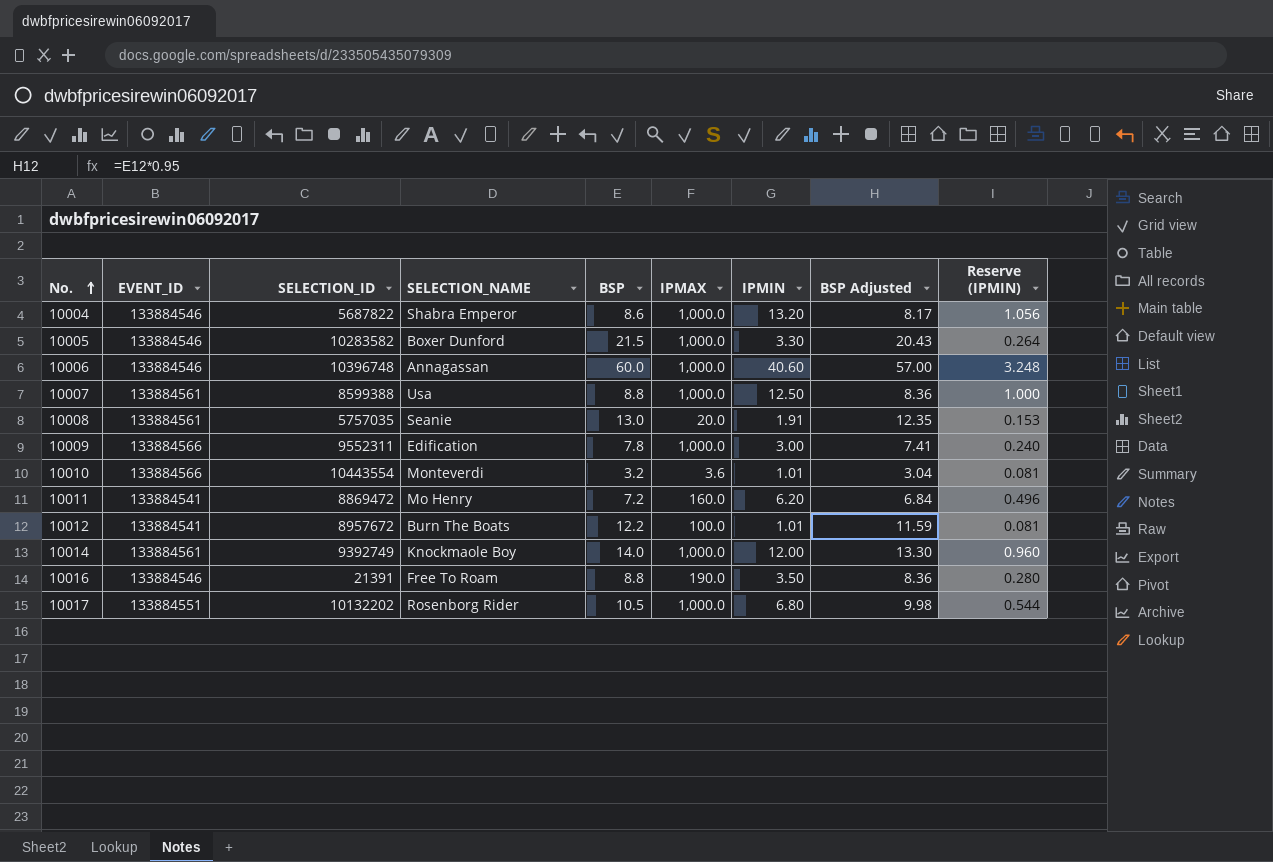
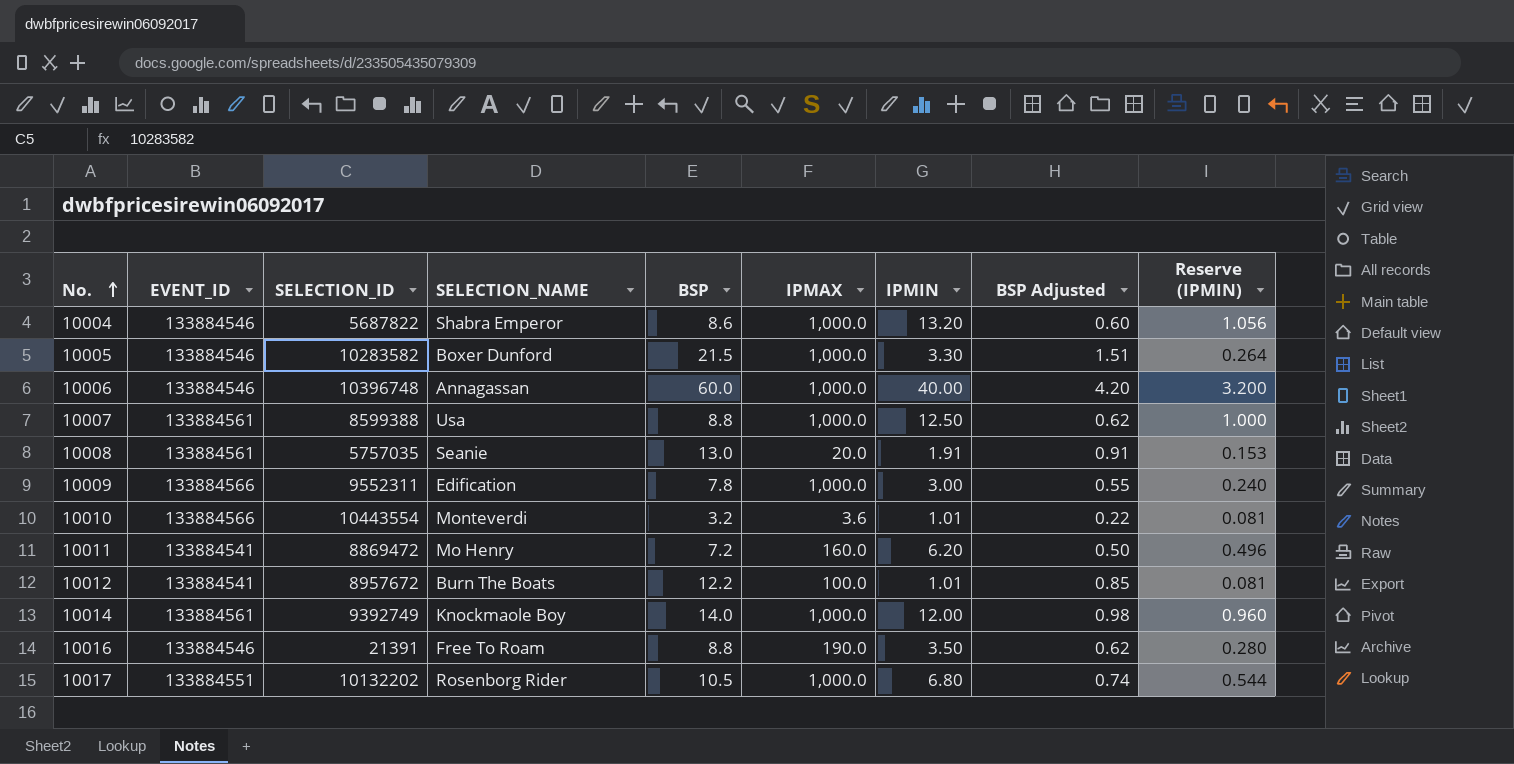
column BSP Adjusted | formula: [BSP] * 0.95 -> [BSP] * 0.07
10006 | IPMIN: 40.60 -> 40.00
10006 | Reserve (IPMIN): 3.248 -> 3.200

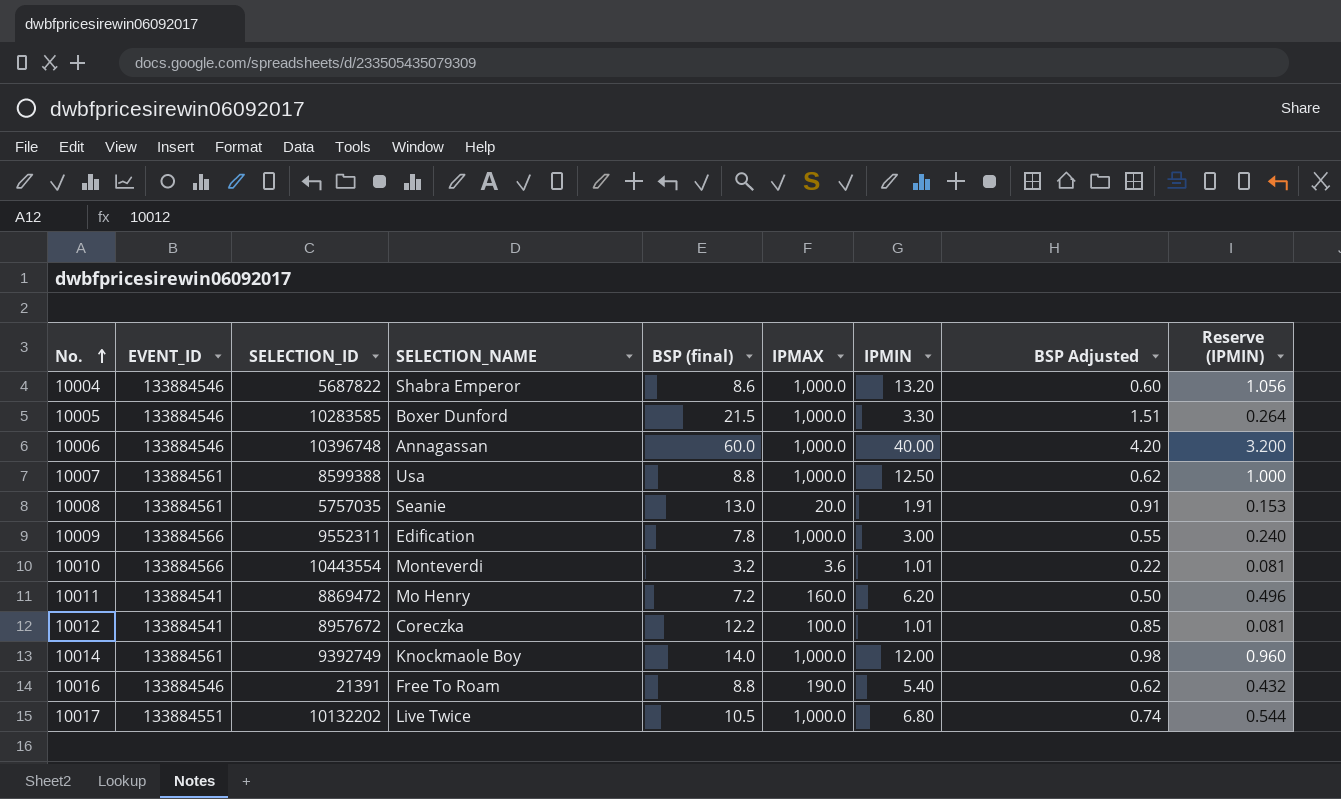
column name: BSP -> BSP (final)
10005 | SELECTION_ID: 10283582 -> 10283585
10012 | SELECTION_NAME: Burn The Boats -> Coreczka
10016 | IPMIN: 3.50 -> 5.40
10016 | Reserve (IPMIN): 0.280 -> 0.432
10017 | SELECTION_NAME: Rosenborg Rider -> Live Twice

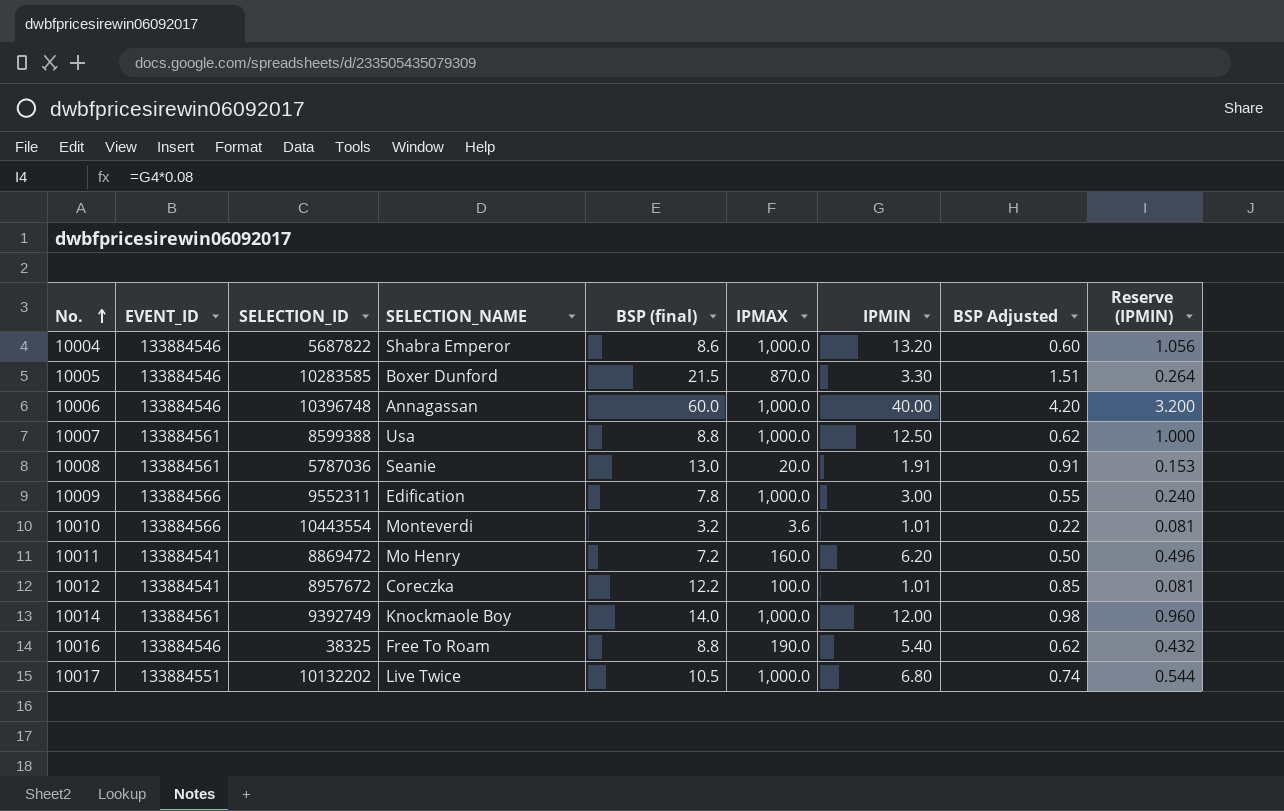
10005 | IPMAX: 1,000.0 -> 870.0
10008 | SELECTION_ID: 5757035 -> 5787036
10016 | SELECTION_ID: 21391 -> 38325

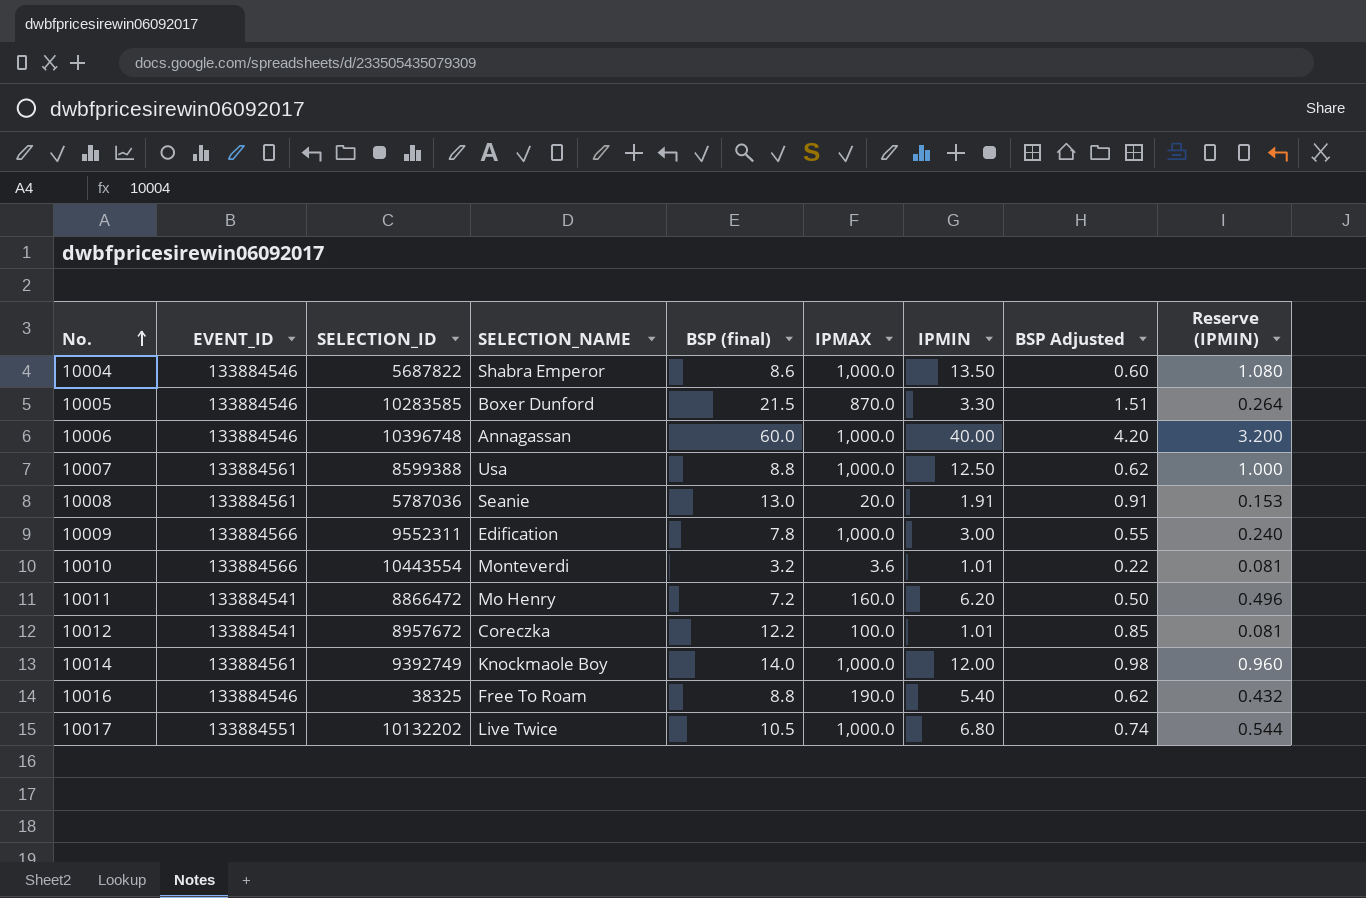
10004 | IPMIN: 13.20 -> 13.50
10004 | Reserve (IPMIN): 1.056 -> 1.080
10011 | SELECTION_ID: 8869472 -> 8866472

